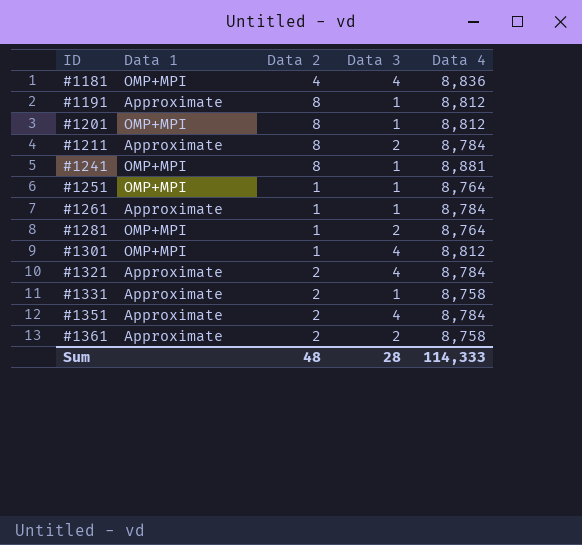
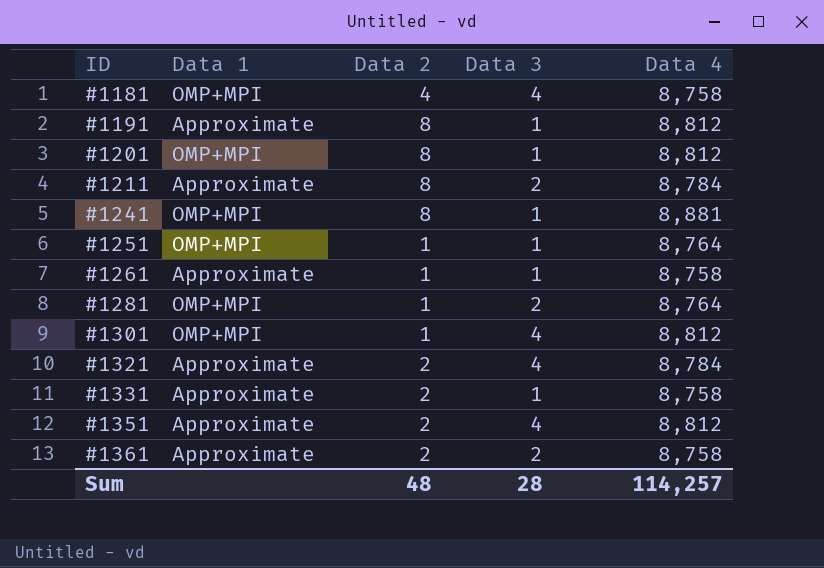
#1181 | Data 4: 8,836 -> 8,758
#1261 | Data 4: 8,784 -> 8,758
#1351 | Data 4: 8,784 -> 8,812
Sum | Data 4: 114,333 -> 114,257

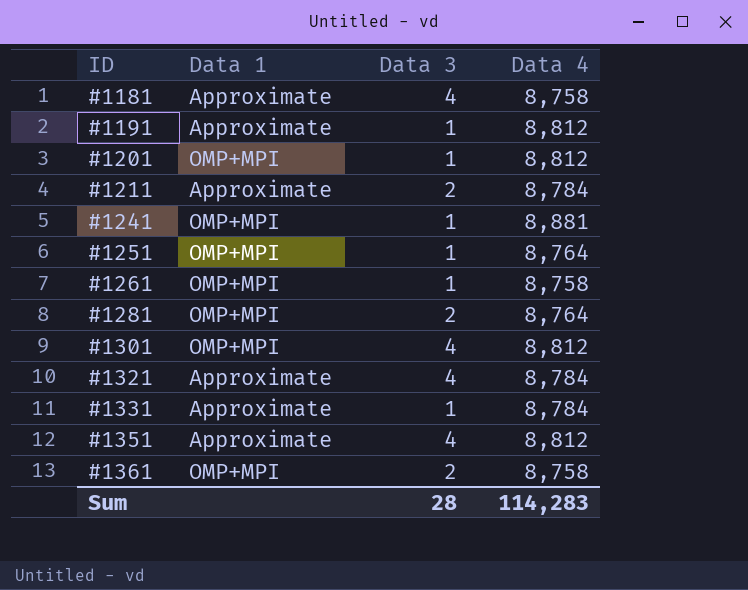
column Data 2 | position: 3 -> none
#1181 | Data 1: OMP+MPI -> Approximate
#1261 | Data 1: Approximate -> OMP+MPI
#1331 | Data 4: 8,758 -> 8,784
#1361 | Data 1: Approximate -> OMP+MPI
Sum | Data 4: 114,257 -> 114,283

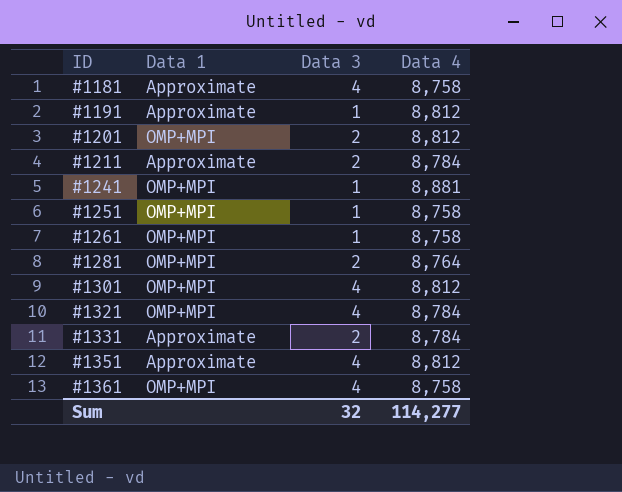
#1201 | Data 3: 1 -> 2
#1251 | Data 4: 8,764 -> 8,758
#1321 | Data 1: Approximate -> OMP+MPI
#1331 | Data 3: 1 -> 2
#1361 | Data 3: 2 -> 4
Sum | Data 3: 28 -> 32
Sum | Data 4: 114,283 -> 114,277

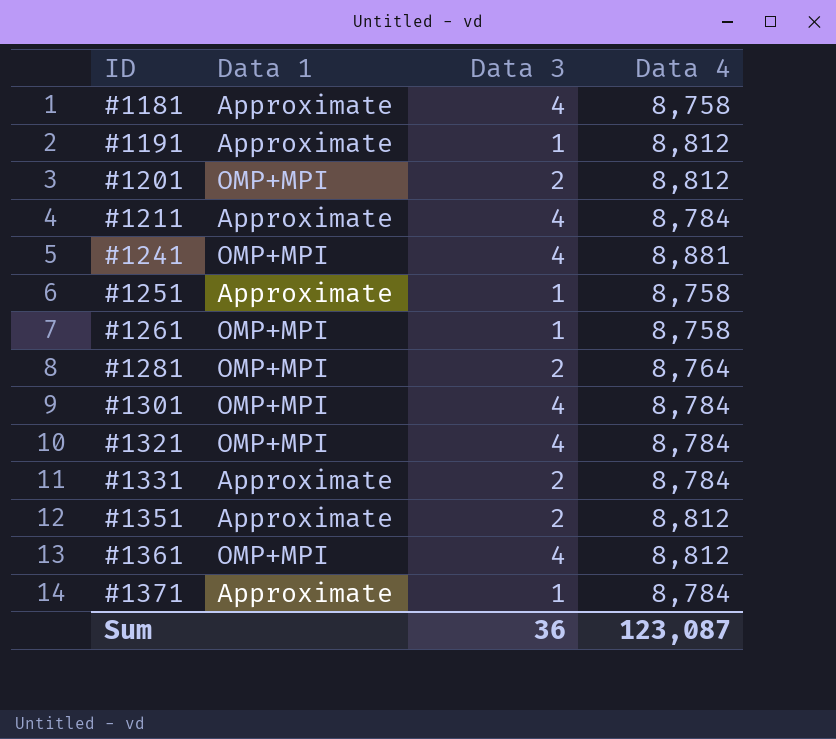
#1211 | Data 3: 2 -> 4
#1241 | Data 3: 1 -> 4
#1251 | Data 1: OMP+MPI -> Approximate
#1301 | Data 4: 8,812 -> 8,784
#1351 | Data 3: 4 -> 2
#1361 | Data 4: 8,758 -> 8,812
row #1371: none -> Approximate | 1 | 8,784
Sum | Data 3: 32 -> 36
Sum | Data 4: 114,277 -> 123,087

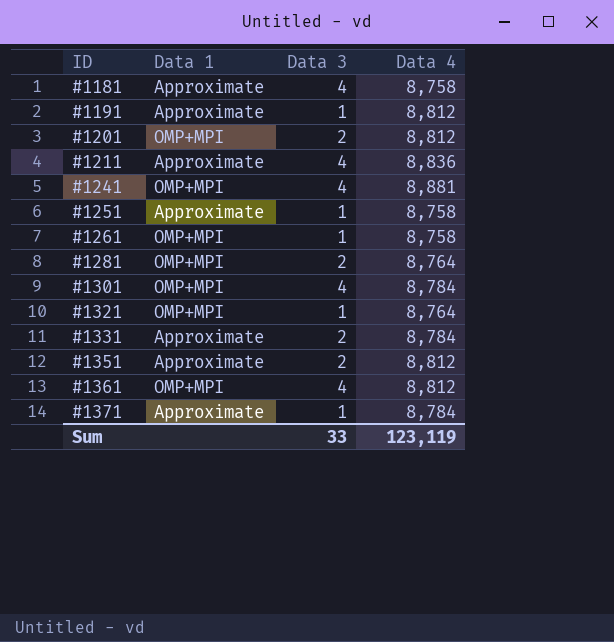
#1211 | Data 4: 8,784 -> 8,836
#1321 | Data 3: 4 -> 1
#1321 | Data 4: 8,784 -> 8,764
Sum | Data 3: 36 -> 33
Sum | Data 4: 123,087 -> 123,119

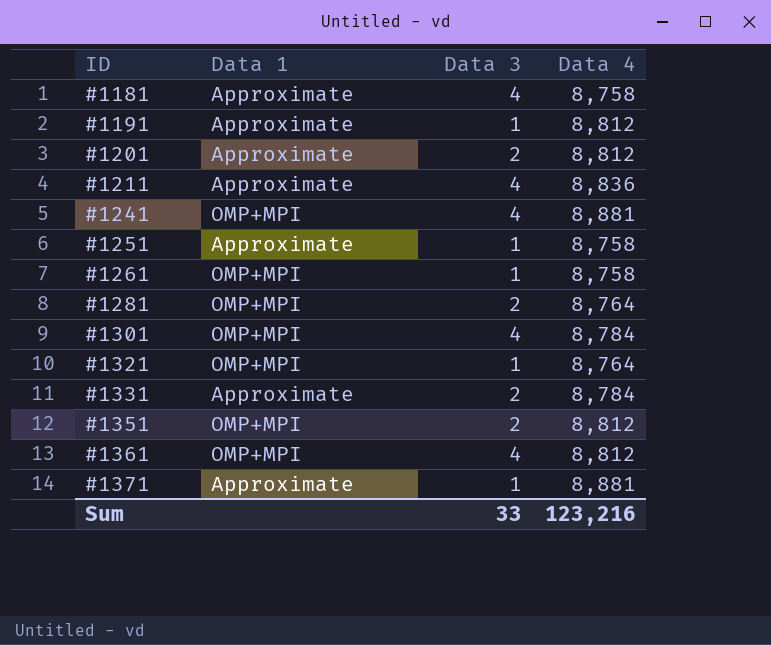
#1201 | Data 1: OMP+MPI -> Approximate
#1351 | Data 1: Approximate -> OMP+MPI
#1371 | Data 4: 8,784 -> 8,881
Sum | Data 4: 123,119 -> 123,216

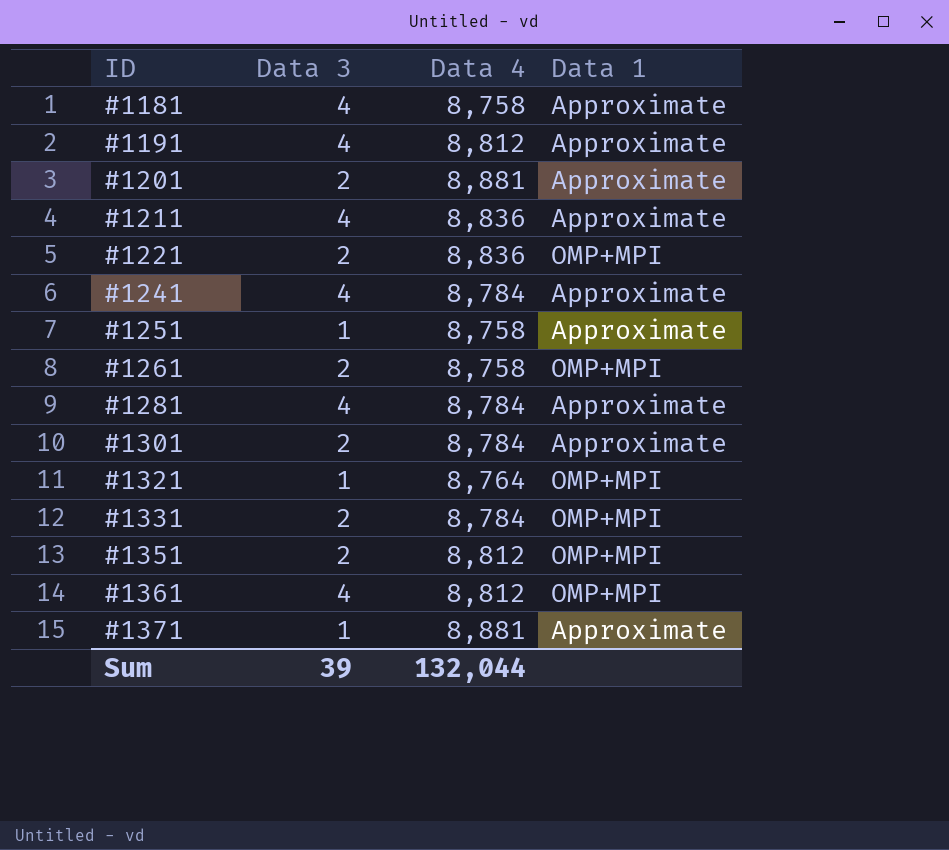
column Data 1 | position: 2 -> 4
#1191 | Data 3: 1 -> 4
#1201 | Data 4: 8,812 -> 8,881
row #1221: none -> 2 | 8,836 | OMP+MPI
#1241 | Data 4: 8,881 -> 8,784
#1241 | Data 1: OMP+MPI -> Approximate
#1261 | Data 3: 1 -> 2
#1281 | Data 3: 2 -> 4
#1281 | Data 4: 8,764 -> 8,784
#1281 | Data 1: OMP+MPI -> Approximate
#1301 | Data 3: 4 -> 2
#1301 | Data 1: OMP+MPI -> Approximate
#1331 | Data 1: Approximate -> OMP+MPI
Sum | Data 3: 33 -> 39
Sum | Data 4: 123,216 -> 132,044

